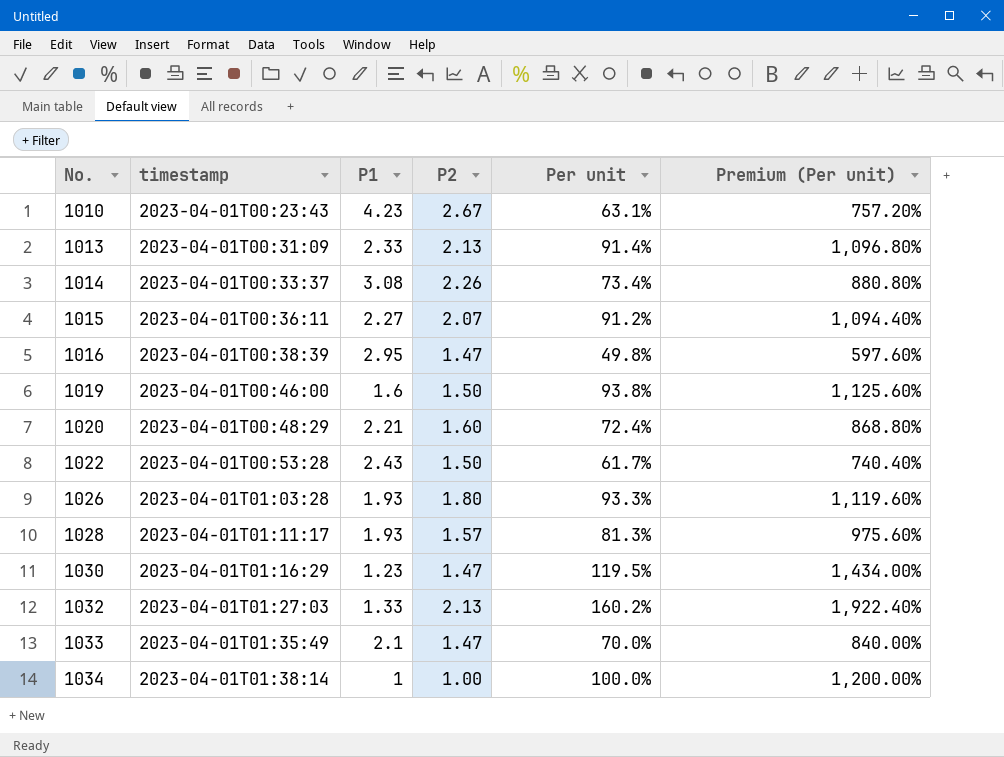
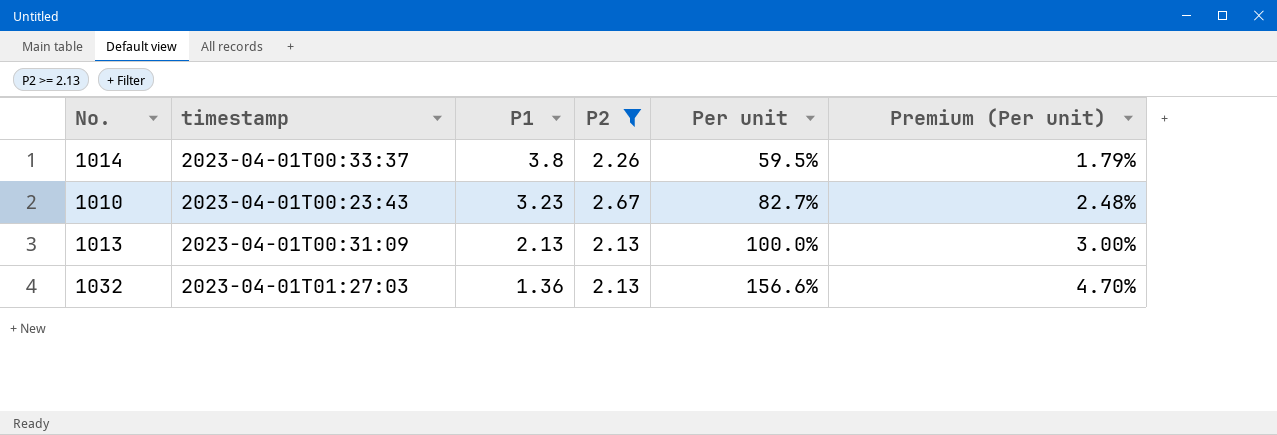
filter: none -> P2 >= 2.13
row order: No. ascending -> P1 descending
column Premium (Per unit) | formula: [Per unit] * 12 -> [Per unit] * 0.03
1014 | P1: 3.08 -> 3.8
1014 | Per unit: 73.4% -> 59.5%
1010 | P1: 4.23 -> 3.23
1010 | Per unit: 63.1% -> 82.7%
1013 | P1: 2.33 -> 2.13
1013 | Per unit: 91.4% -> 100.0%
1032 | P1: 1.33 -> 1.36
1032 | Per unit: 160.2% -> 156.6%

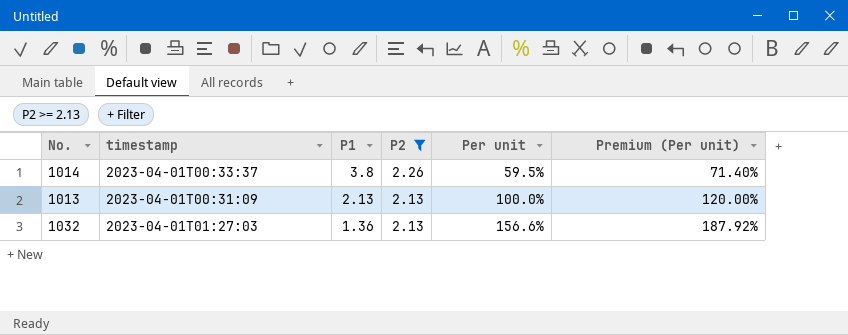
column Premium (Per unit) | formula: [Per unit] * 0.03 -> [Per unit] * 1.2
row 1010: 2023-04-01T00:23:43 | 3.23 | 2.67 | 82.7% | 2.48% -> none

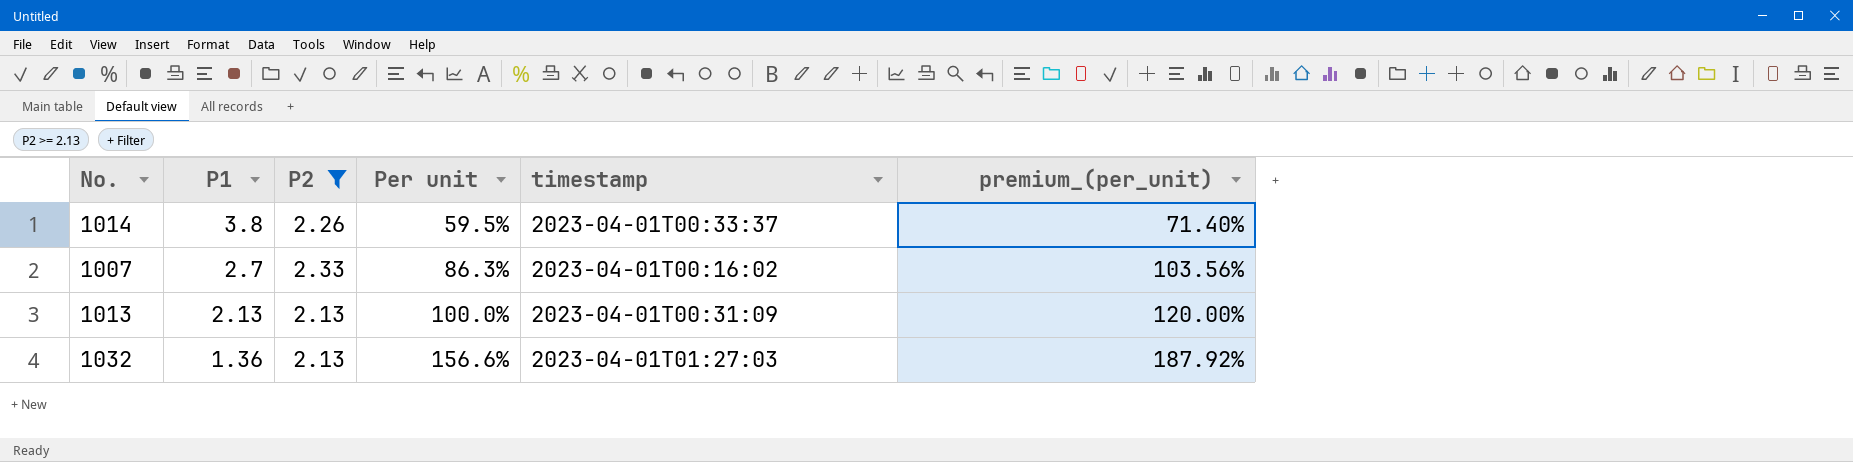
column timestamp | position: 2 -> 5
column name: Premium (Per unit) -> premium_(per_unit)
row 1007: none -> 2.7 | 2.33 | 86.3% | 2023-04-01T00:16:02 | 103.56%

